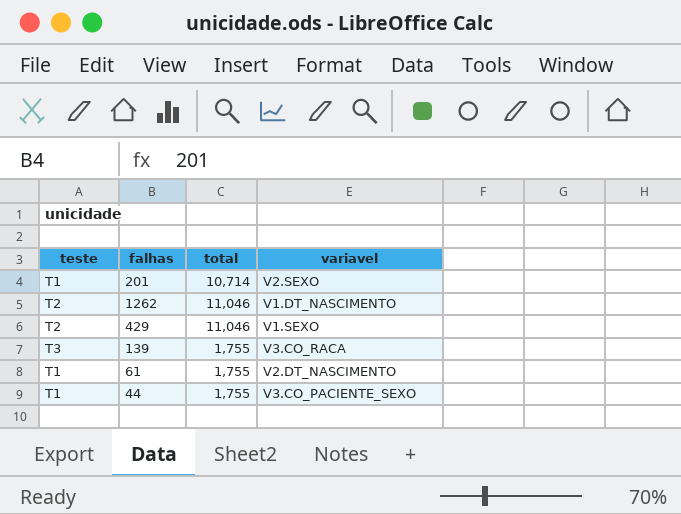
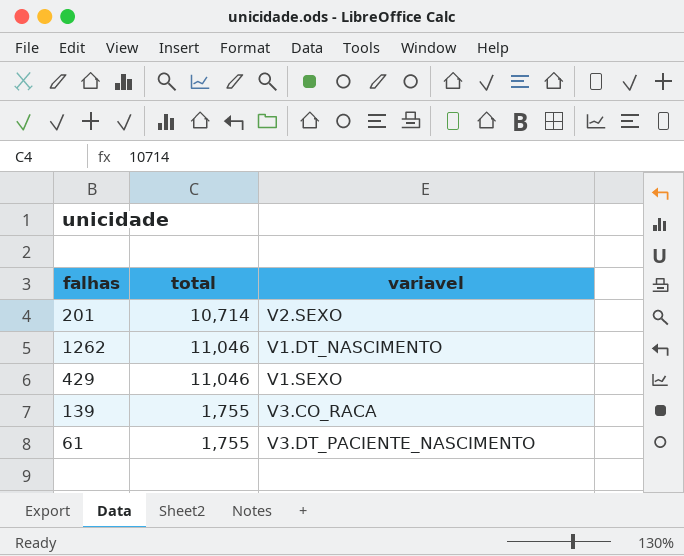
column teste | position: 1 -> none
row 44: T1 | 1,755 | V3.CO_PACIENTE_SEXO -> none
61 | variavel: V2.DT_NASCIMENTO -> V3.DT_PACIENTE_NASCIMENTO

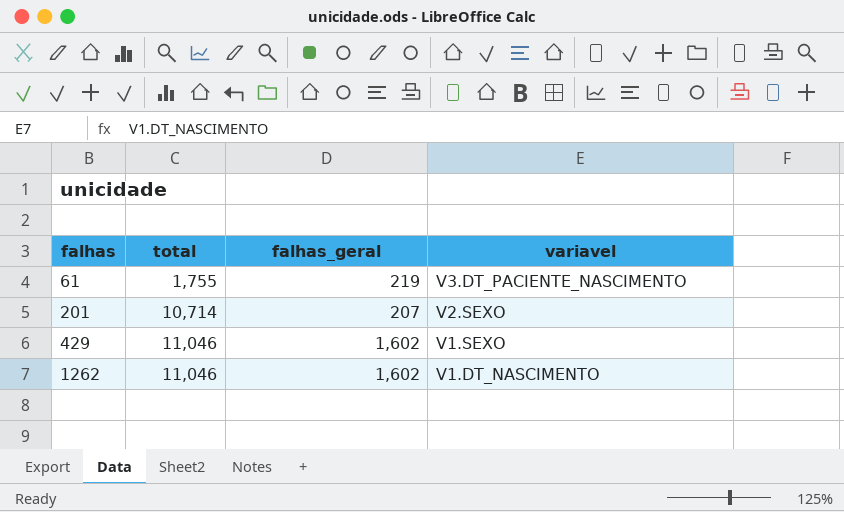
row order: none -> falhas ascending
column falhas_geral | position: none -> 3
row 139: 1,755 | V3.CO_RACA -> none

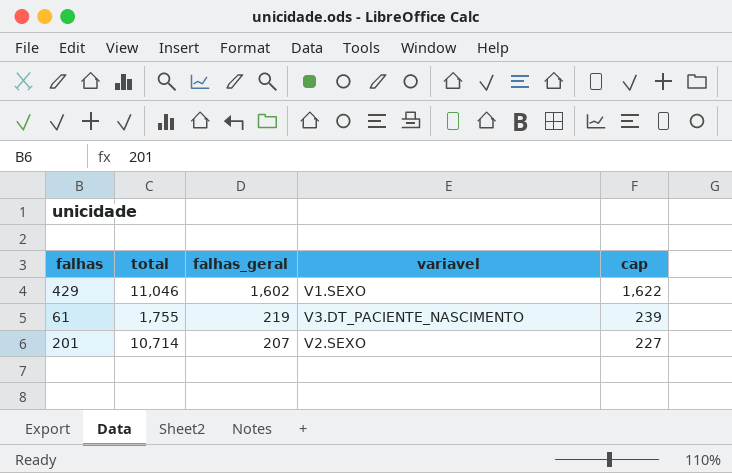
row order: falhas ascending -> falhas_geral descending
column cap | formula: none -> [falhas_geral] + 20
row 1262: 11,046 | 1,602 | V1.DT_NASCIMENTO -> none

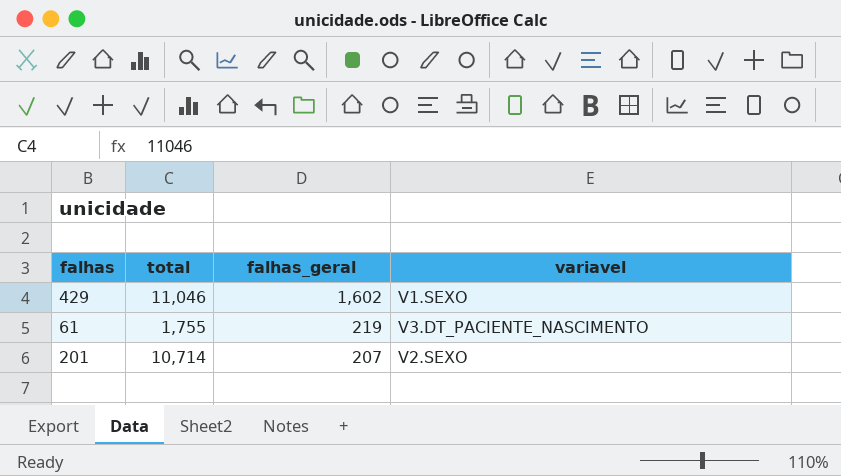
column cap | formula: [falhas_geral] + 20 -> none

